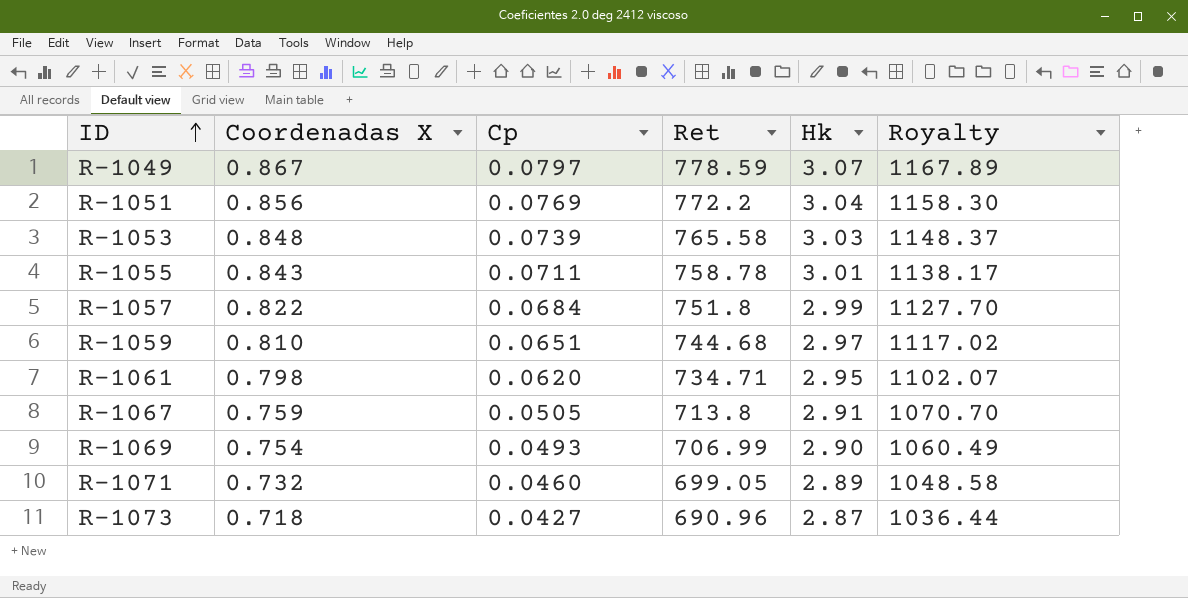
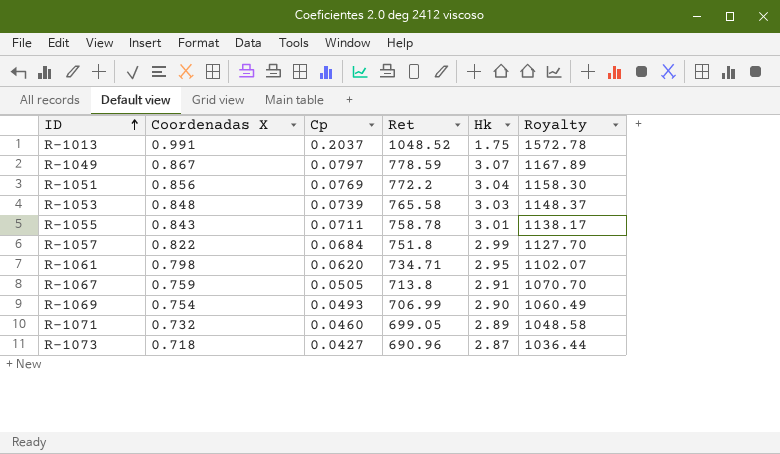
row R-1059: 0.810 | 0.0651 | 744.68 | 2.97 | 1117.02 -> none
row R-1013: none -> 0.991 | 0.2037 | 1048.52 | 1.75 | 1572.78

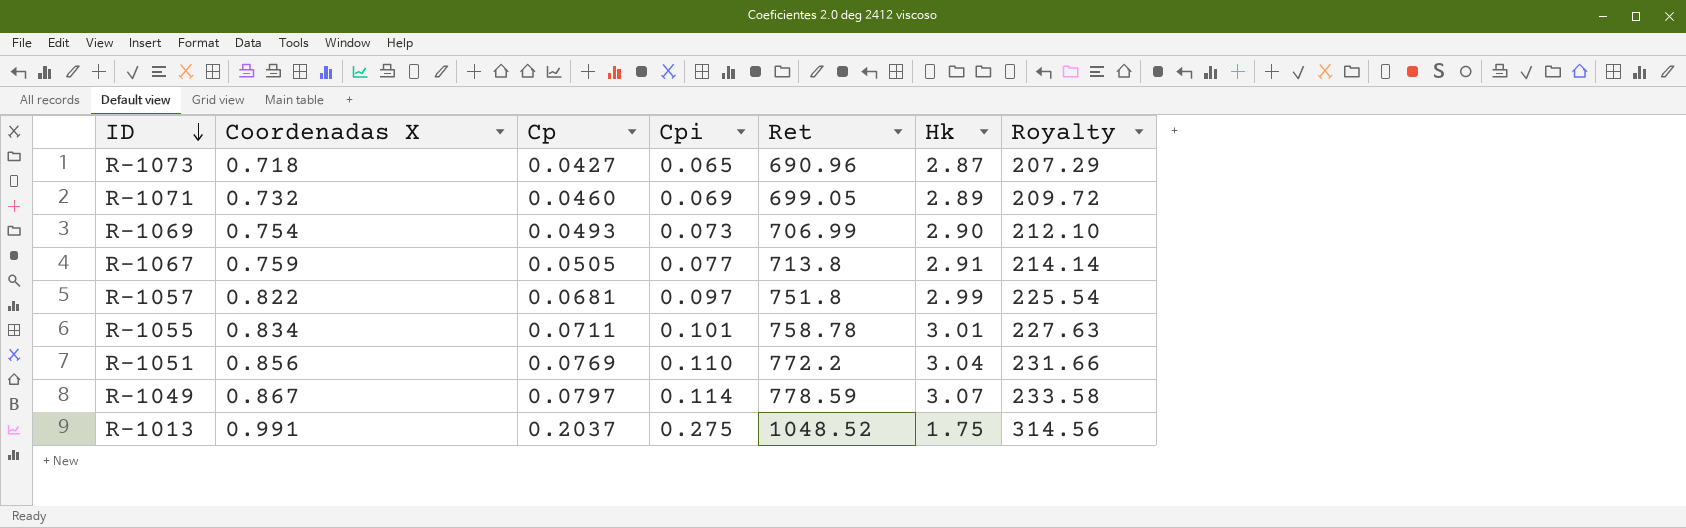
row order: ID ascending -> ID descending
column Cpi | position: none -> 4
column Royalty | formula: [Ret] * 1.5 -> [Ret] * 0.3
row R-1053: 0.848 | 0.0739 | 765.58 | 3.03 | 1148.37 -> none
row R-1061: 0.798 | 0.0620 | 734.71 | 2.95 | 1102.07 -> none
R-1057 | Cp: 0.0684 -> 0.0681
R-1055 | Coordenadas X: 0.843 -> 0.834

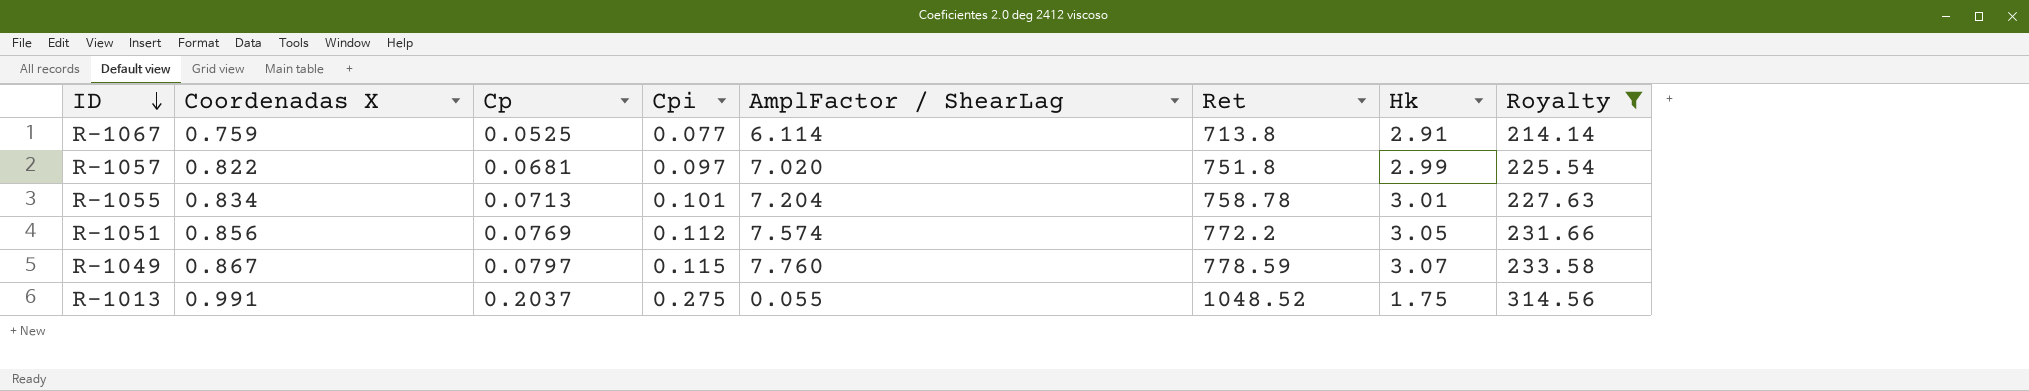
filter: none -> Royalty >= 214.14
column AmplFactor / ShearLag | position: none -> 5
R-1067 | Cp: 0.0505 -> 0.0525
R-1055 | Cp: 0.0711 -> 0.0713
R-1051 | Cpi: 0.110 -> 0.112
R-1051 | Hk: 3.04 -> 3.05
R-1049 | Cpi: 0.114 -> 0.115

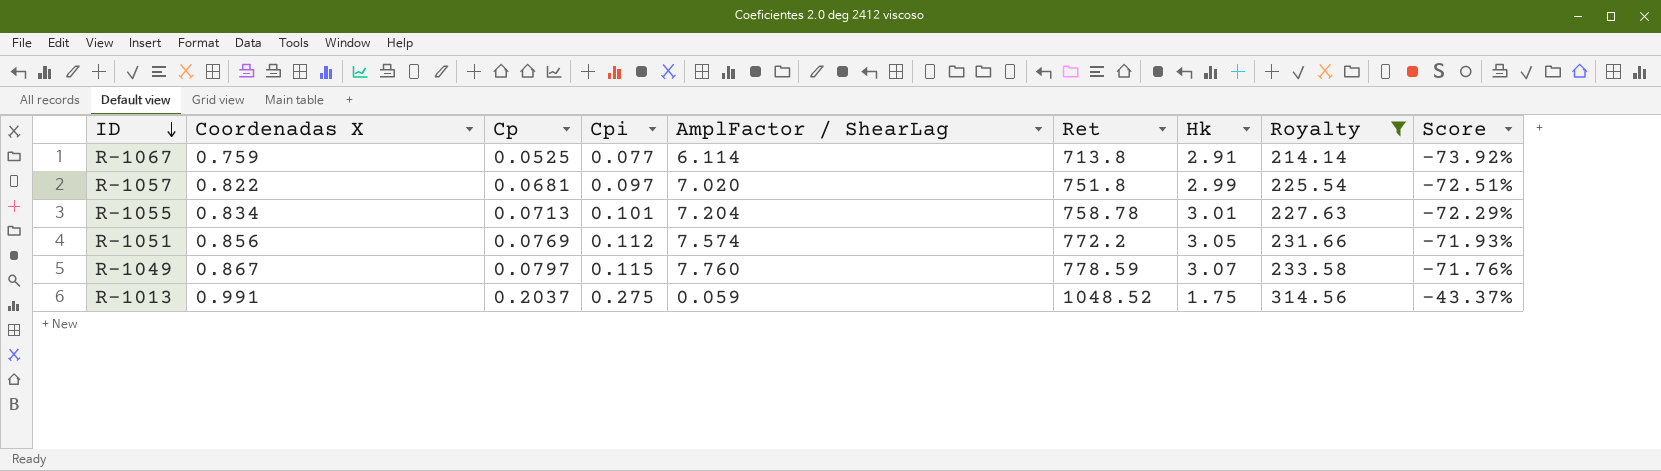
column Score | formula: none -> ([Coordenadas X] - [Hk]) / [Hk]
R-1013 | AmplFactor / ShearLag: 0.055 -> 0.059

